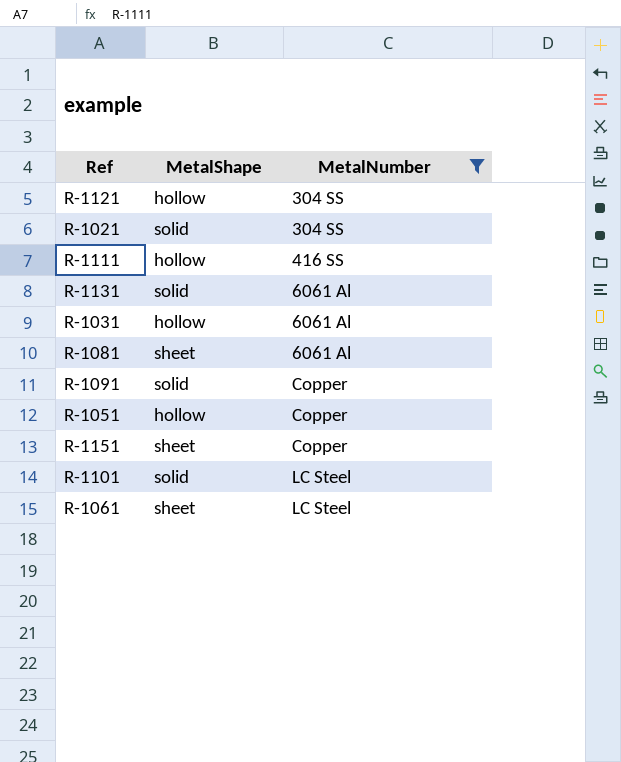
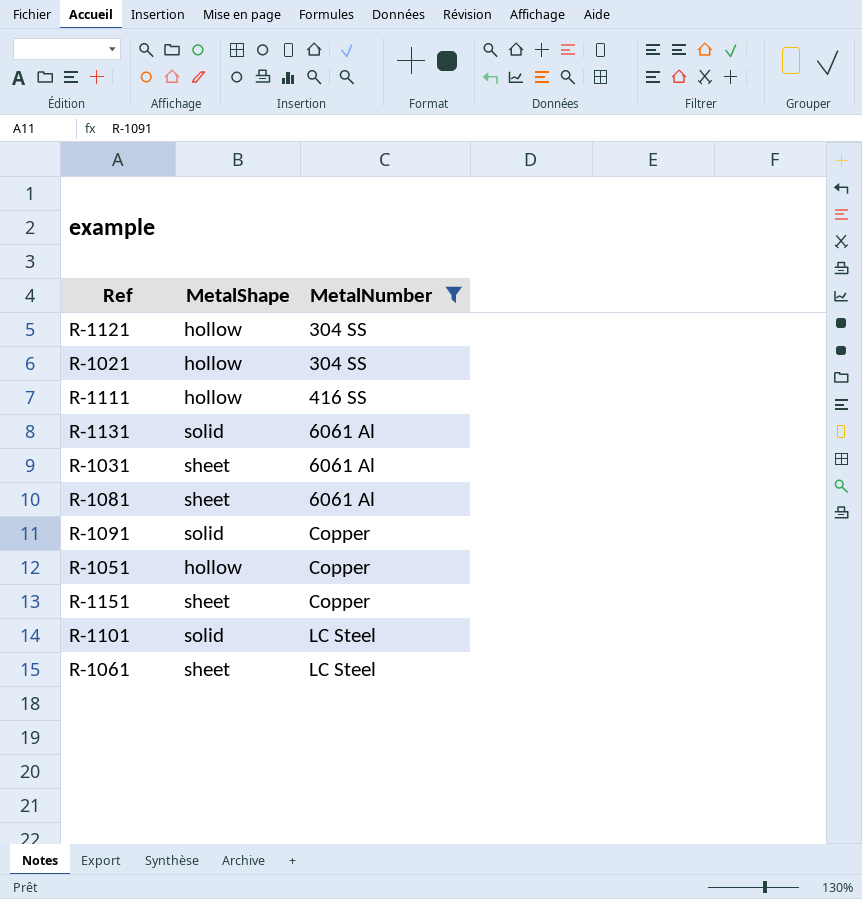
R-1021 | MetalShape: solid -> hollow
R-1031 | MetalShape: hollow -> sheet

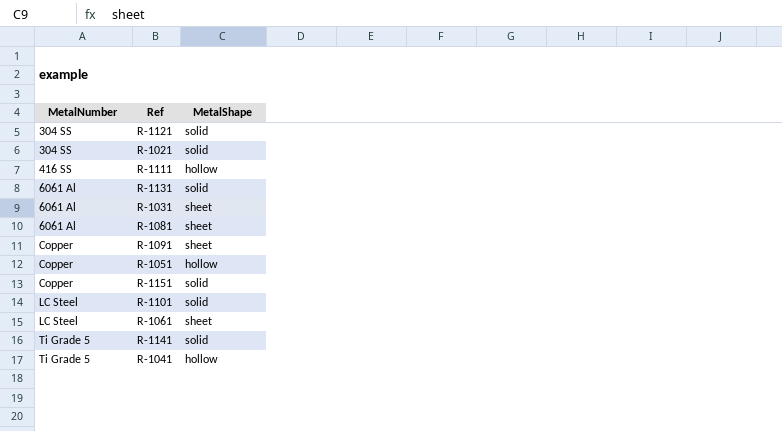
filter: MetalNumber != Ti Grade 5 -> none
column MetalNumber | position: 3 -> 1
R-1121 | MetalShape: hollow -> solid
R-1021 | MetalShape: hollow -> solid
R-1091 | MetalShape: solid -> sheet
R-1151 | MetalShape: sheet -> solid

